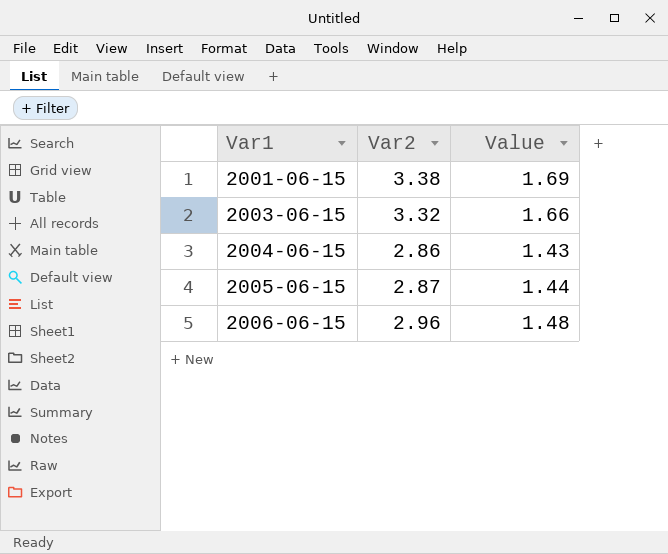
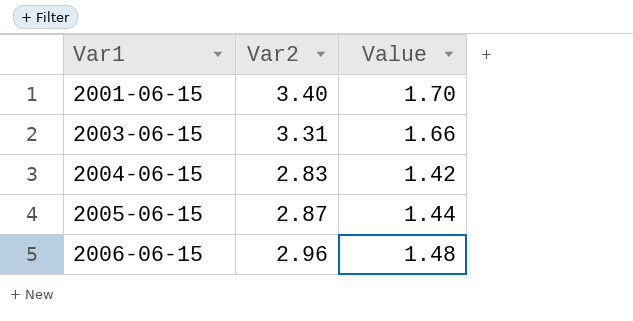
2001-06-15 | Var2: 3.38 -> 3.40
2001-06-15 | Value: 1.69 -> 1.70
2003-06-15 | Var2: 3.32 -> 3.31
2004-06-15 | Var2: 2.86 -> 2.83
2004-06-15 | Value: 1.43 -> 1.42

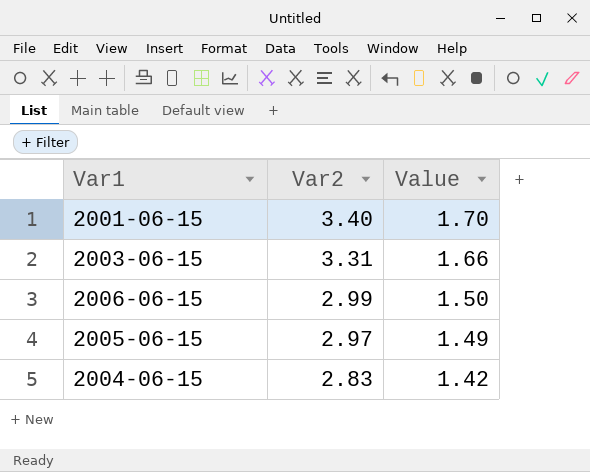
row order: Var1 ascending -> Var2 descending
2006-06-15 | Var2: 2.96 -> 2.99
2006-06-15 | Value: 1.48 -> 1.50
2005-06-15 | Var2: 2.87 -> 2.97
2005-06-15 | Value: 1.44 -> 1.49

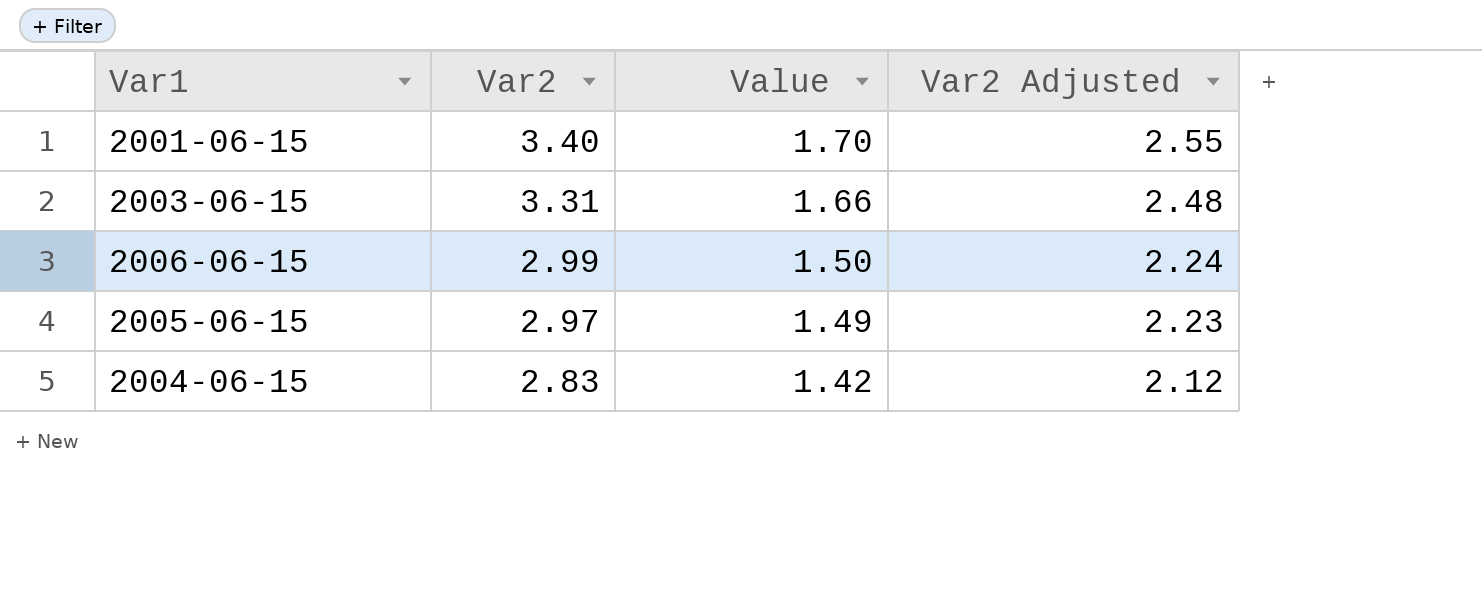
column Var2 Adjusted | formula: none -> [Var2] * 0.75

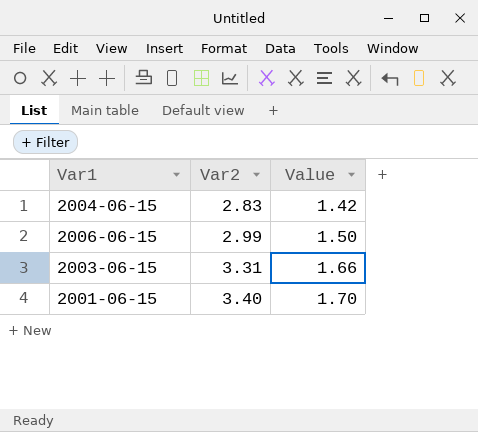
row order: Var2 descending -> Var2 ascending
column Var2 Adjusted | formula: [Var2] * 0.75 -> none
row 2005-06-15: 2.97 | 1.49 | 2.23 -> none

